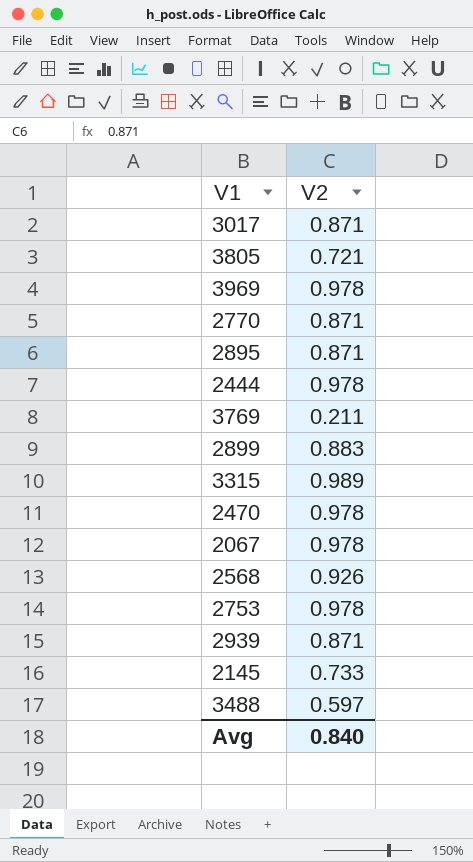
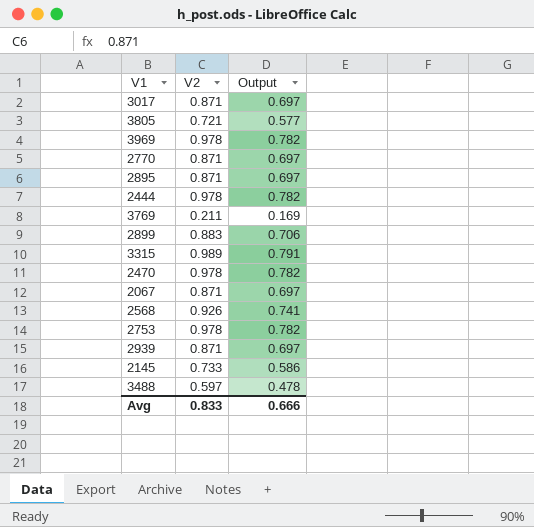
column Output | formula: none -> [V2] * 0.8
2067 | V2: 0.978 -> 0.871
Avg | V2: 0.840 -> 0.833

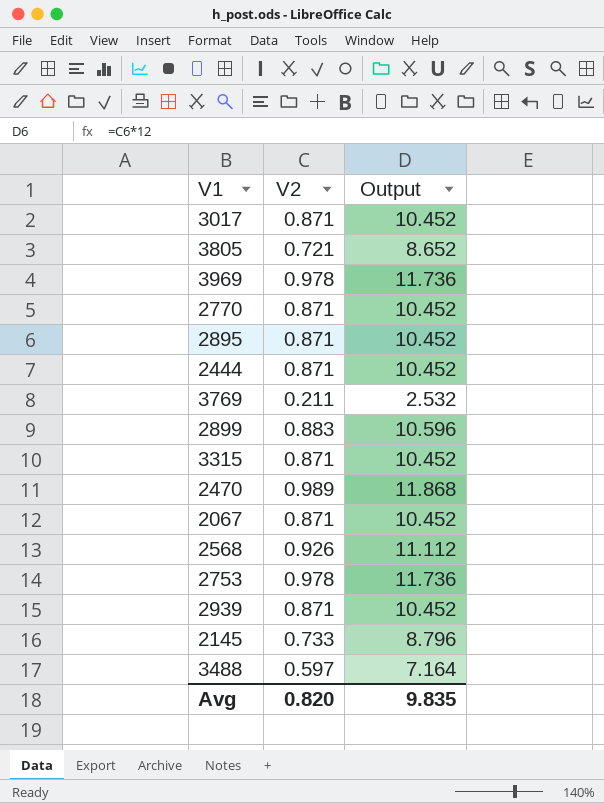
column Output | formula: [V2] * 0.8 -> [V2] * 12
2444 | V2: 0.978 -> 0.871
3315 | V2: 0.989 -> 0.871
2470 | V2: 0.978 -> 0.989
Avg | V2: 0.833 -> 0.820
Avg | Output: 0.666 -> 9.835

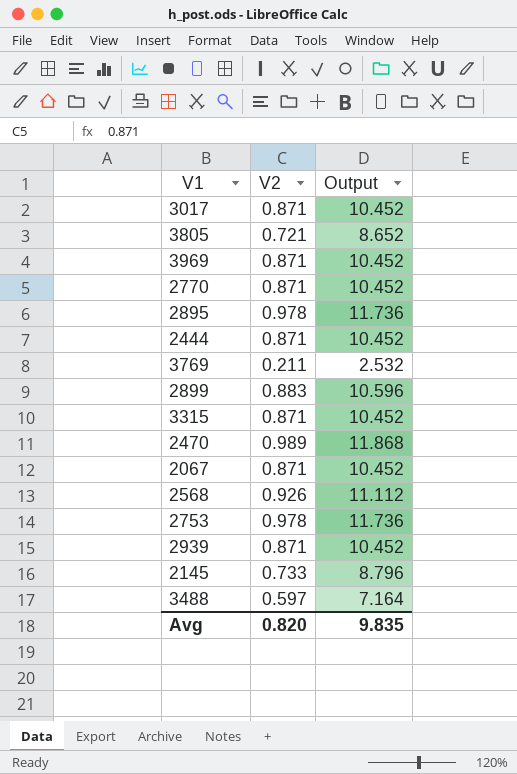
3969 | V2: 0.978 -> 0.871
3969 | Output: 11.736 -> 10.452
2895 | V2: 0.871 -> 0.978
2895 | Output: 10.452 -> 11.736

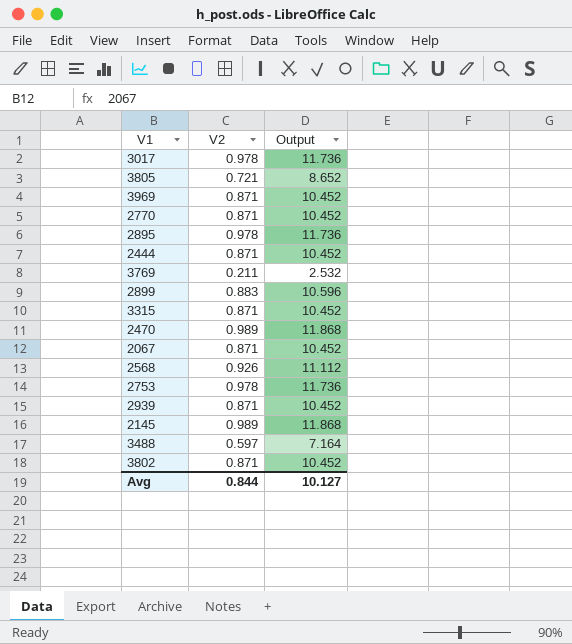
3017 | V2: 0.871 -> 0.978
3017 | Output: 10.452 -> 11.736
2145 | V2: 0.733 -> 0.989
2145 | Output: 8.796 -> 11.868
row 3802: none -> 0.871 | 10.452
Avg | V2: 0.820 -> 0.844
Avg | Output: 9.835 -> 10.127

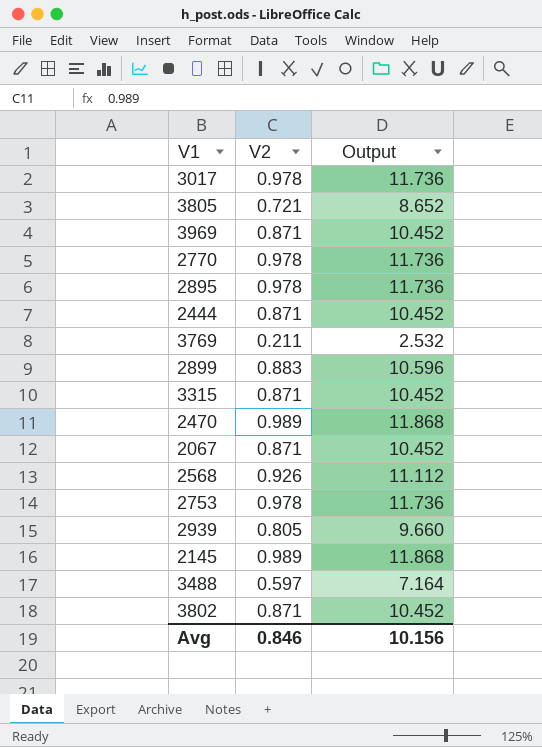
2770 | V2: 0.871 -> 0.978
2770 | Output: 10.452 -> 11.736
2939 | V2: 0.871 -> 0.805
2939 | Output: 10.452 -> 9.660
Avg | V2: 0.844 -> 0.846
Avg | Output: 10.127 -> 10.156

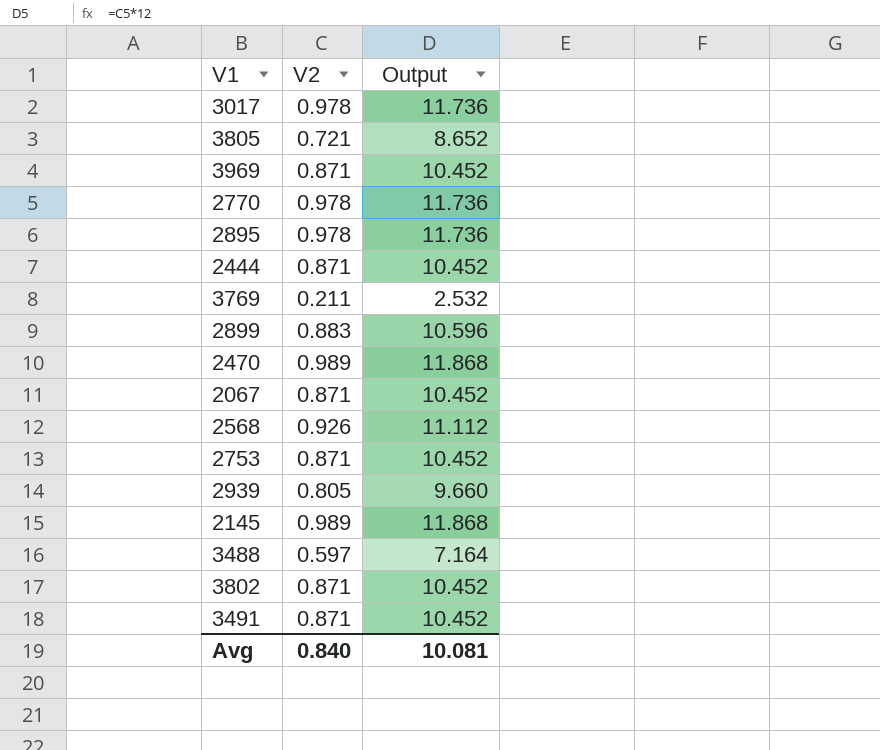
row 3315: 0.871 | 10.452 -> none
2753 | V2: 0.978 -> 0.871
2753 | Output: 11.736 -> 10.452
row 3491: none -> 0.871 | 10.452
Avg | V2: 0.846 -> 0.840
Avg | Output: 10.156 -> 10.081

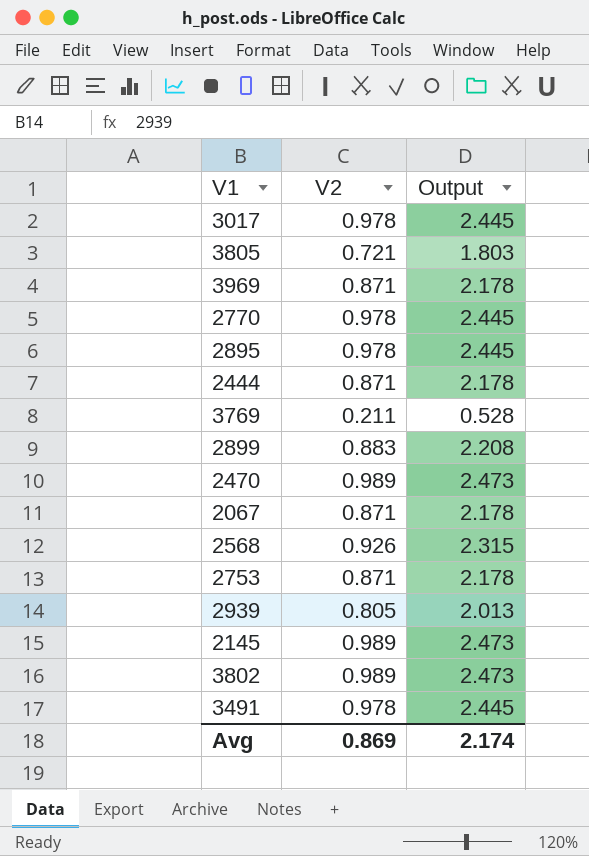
column Output | formula: [V2] * 12 -> [V2] * 2.5
row 3488: 0.597 | 7.164 -> none
3802 | V2: 0.871 -> 0.989
3491 | V2: 0.871 -> 0.978
Avg | V2: 0.840 -> 0.869
Avg | Output: 10.081 -> 2.174

